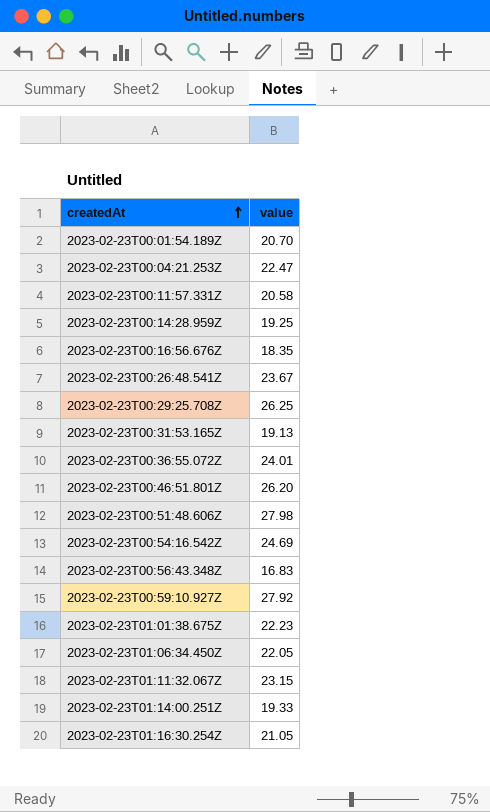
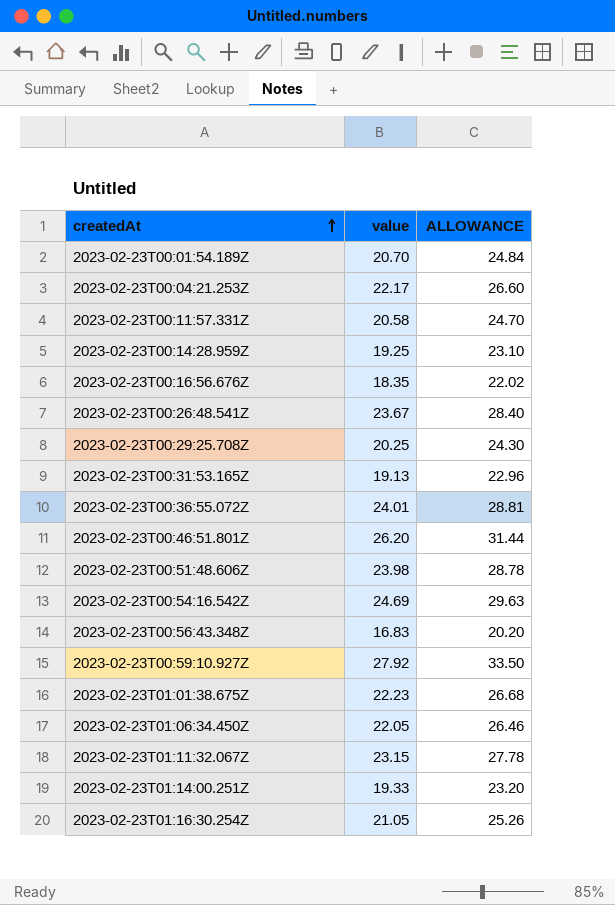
column ALLOWANCE | formula: none -> [value] * 1.2
2023-02-23T00:04:21.253Z | value: 22.47 -> 22.17
2023-02-23T00:29:25.708Z | value: 26.25 -> 20.25
2023-02-23T00:51:48.606Z | value: 27.98 -> 23.98

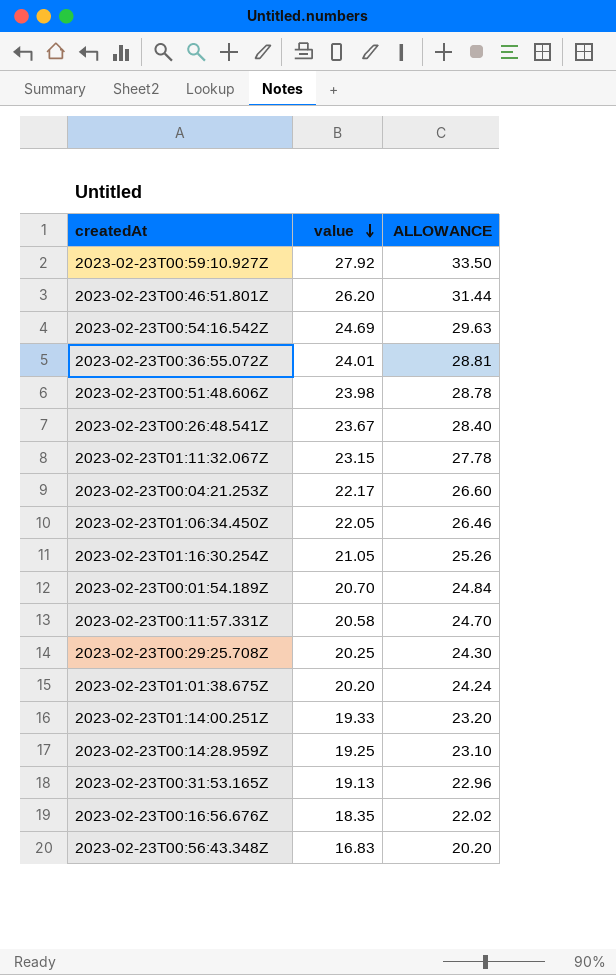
row order: createdAt ascending -> value descending
2023-02-23T01:01:38.675Z | value: 22.23 -> 20.20
2023-02-23T01:01:38.675Z | ALLOWANCE: 26.68 -> 24.24

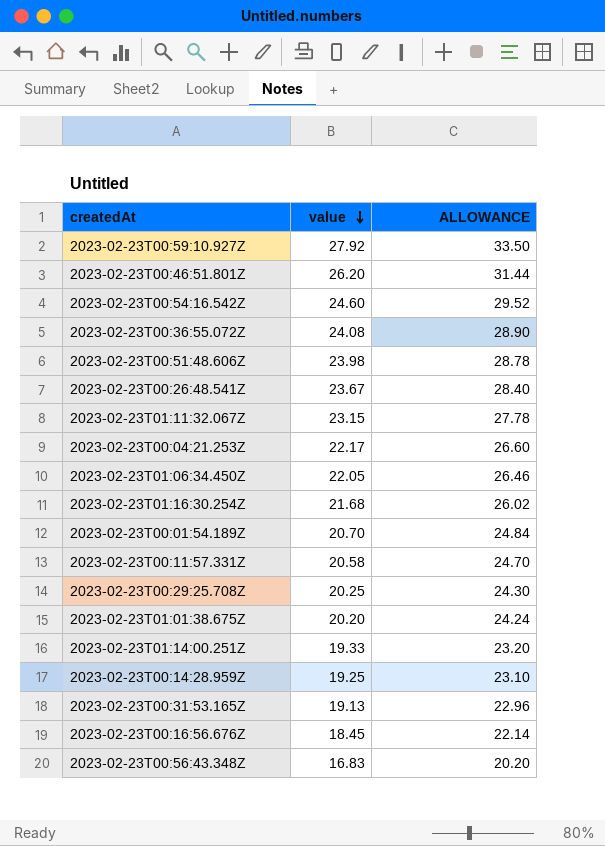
2023-02-23T00:54:16.542Z | value: 24.69 -> 24.60
2023-02-23T00:54:16.542Z | ALLOWANCE: 29.63 -> 29.52
2023-02-23T00:36:55.072Z | value: 24.01 -> 24.08
2023-02-23T00:36:55.072Z | ALLOWANCE: 28.81 -> 28.90
2023-02-23T01:16:30.254Z | value: 21.05 -> 21.68
2023-02-23T01:16:30.254Z | ALLOWANCE: 25.26 -> 26.02
2023-02-23T00:16:56.676Z | value: 18.35 -> 18.45
2023-02-23T00:16:56.676Z | ALLOWANCE: 22.02 -> 22.14

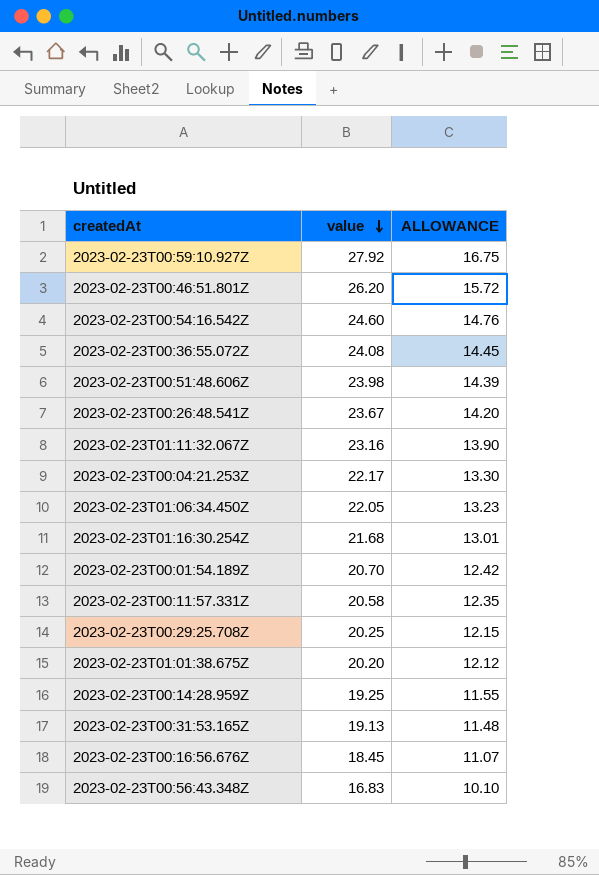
column ALLOWANCE | formula: [value] * 1.2 -> [value] * 0.6
row 2023-02-23T01:14:00.251Z: 19.33 | 23.20 -> none
2023-02-23T01:11:32.067Z | value: 23.15 -> 23.16

